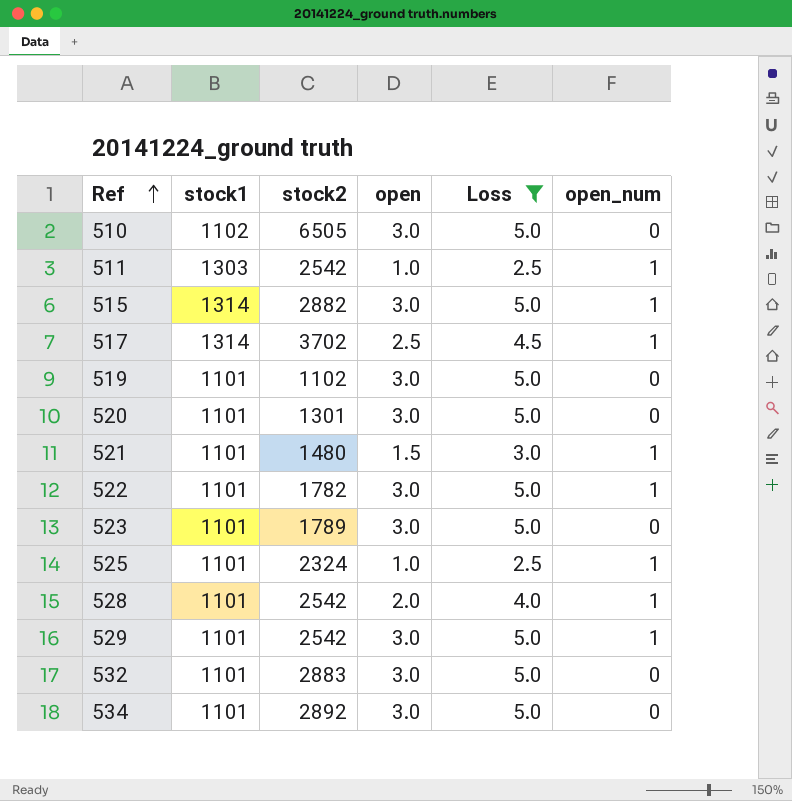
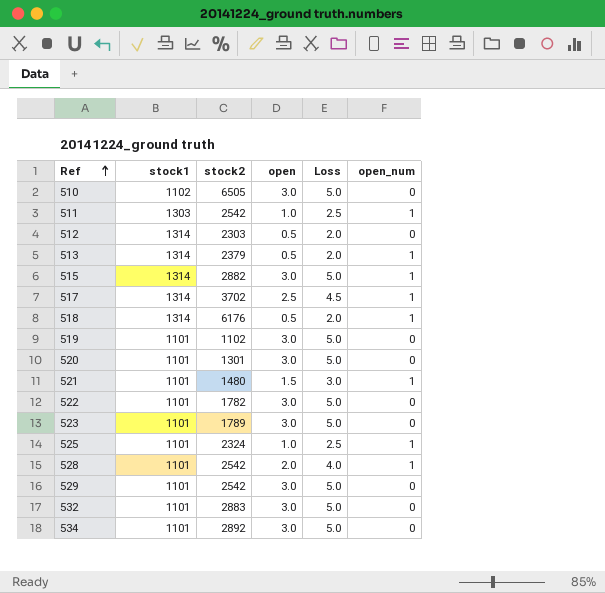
filter: Loss != 2.0 -> none
522 | open_num: 1 -> 0
529 | open_num: 1 -> 0

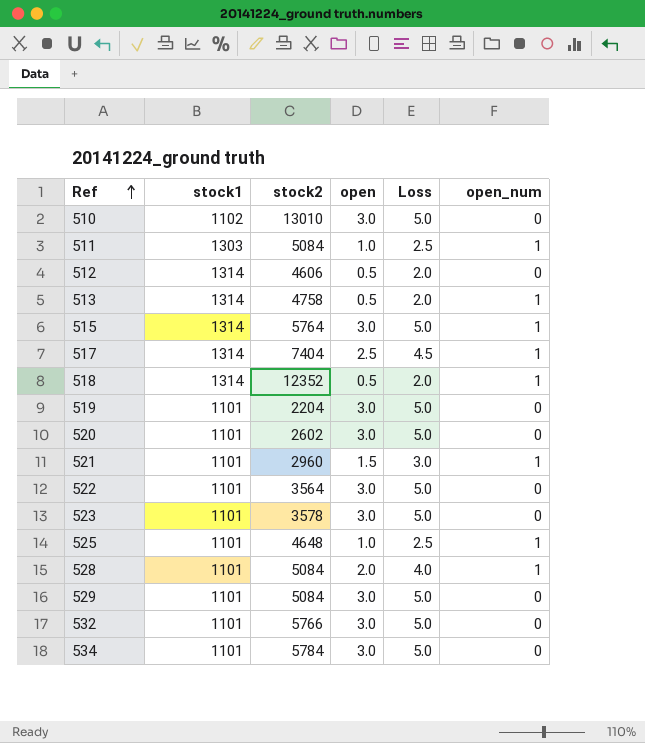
510 | stock2: 6505 -> 13010
511 | stock2: 2542 -> 5084
512 | stock2: 2303 -> 4606
513 | stock2: 2379 -> 4758
515 | stock2: 2882 -> 5764
517 | stock2: 3702 -> 7404
518 | stock2: 6176 -> 12352
519 | stock2: 1102 -> 2204
520 | stock2: 1301 -> 2602
521 | stock2: 1480 -> 2960
522 | stock2: 1782 -> 3564
523 | stock2: 1789 -> 3578
525 | stock2: 2324 -> 4648
528 | stock2: 2542 -> 5084
529 | stock2: 2542 -> 5084
532 | stock2: 2883 -> 5766
534 | stock2: 2892 -> 5784

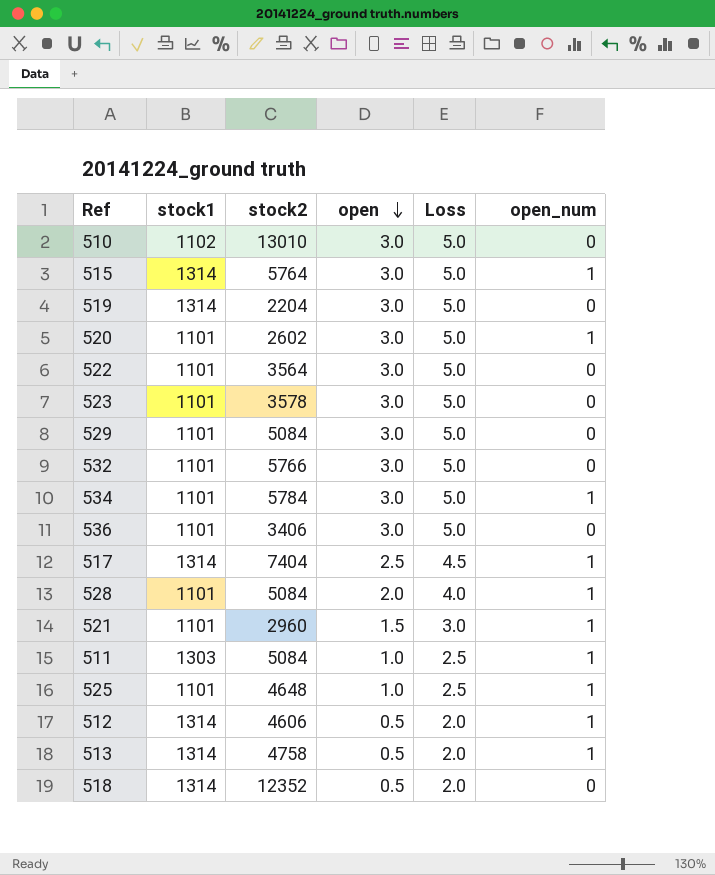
row order: Ref ascending -> open descending
519 | stock1: 1101 -> 1314
520 | open_num: 0 -> 1
534 | open_num: 0 -> 1
row 536: none -> 1101 | 3406 | 3.0 | 5.0 | 0
512 | open_num: 0 -> 1
518 | open_num: 1 -> 0

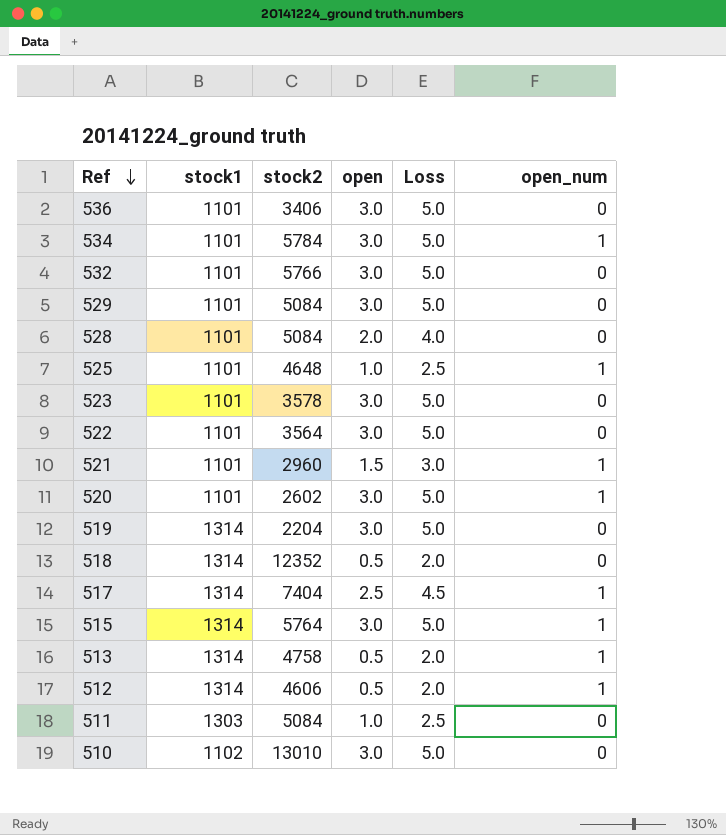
row order: open descending -> Ref descending
528 | open_num: 1 -> 0
511 | open_num: 1 -> 0

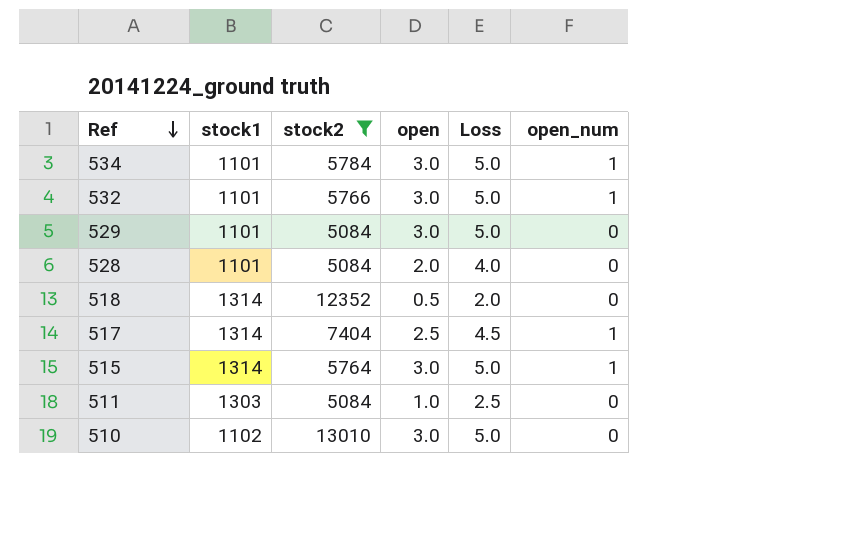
filter: none -> stock2 >= 5084
532 | open_num: 0 -> 1

